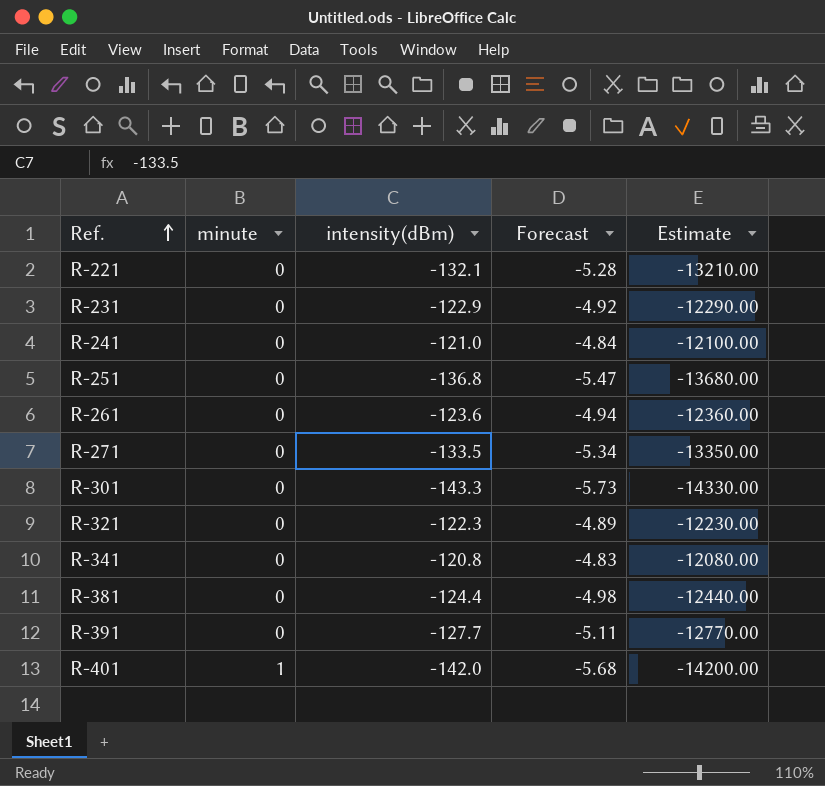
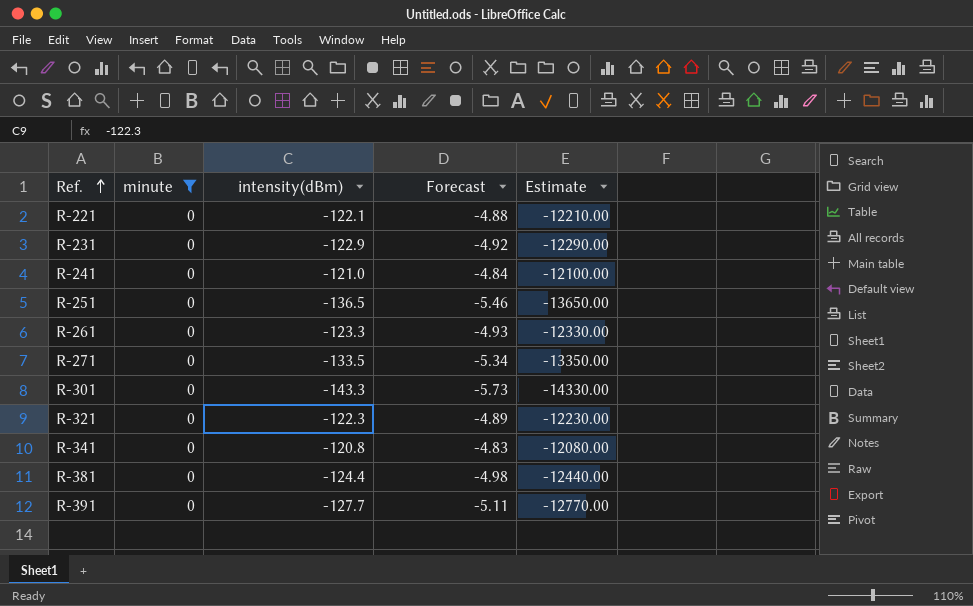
filter: none -> minute = 0
R-221 | intensity(dBm): -132.1 -> -122.1
R-221 | Forecast: -5.28 -> -4.88
R-221 | Estimate: -13210.00 -> -12210.00
R-251 | intensity(dBm): -136.8 -> -136.5
R-251 | Forecast: -5.47 -> -5.46
R-251 | Estimate: -13680.00 -> -13650.00
R-261 | intensity(dBm): -123.6 -> -123.3
R-261 | Forecast: -4.94 -> -4.93
R-261 | Estimate: -12360.00 -> -12330.00

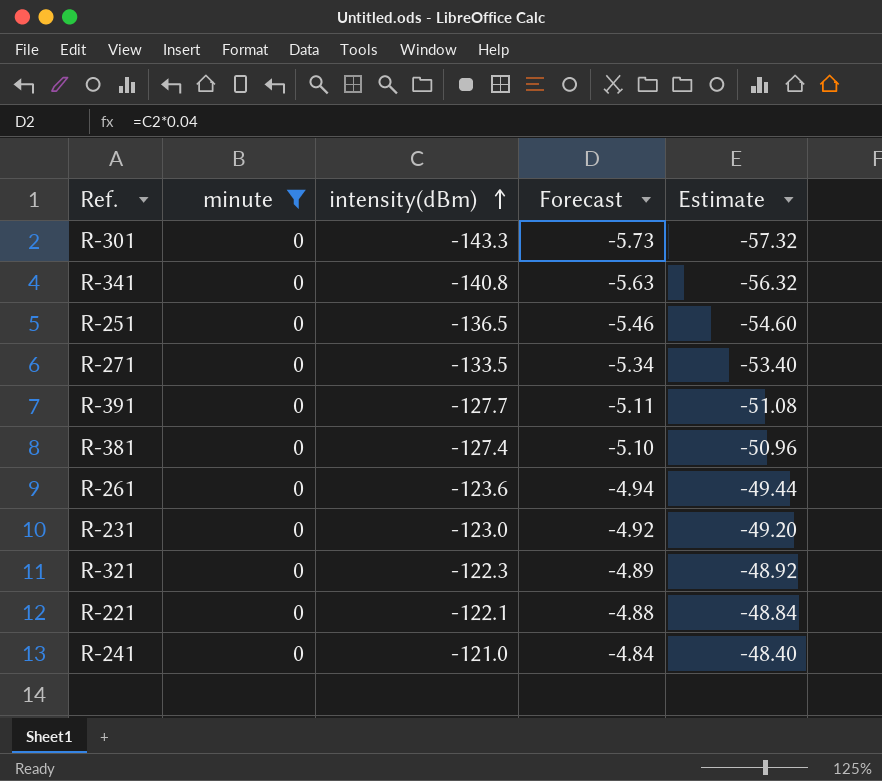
row order: Ref. ascending -> intensity(dBm) ascending
column Estimate | formula: [intensity(dBm)] * 100 -> [intensity(dBm)] * 0.4
R-341 | intensity(dBm): -120.8 -> -140.8
R-341 | Forecast: -4.83 -> -5.63
R-381 | intensity(dBm): -124.4 -> -127.4
R-381 | Forecast: -4.98 -> -5.10
R-261 | intensity(dBm): -123.3 -> -123.6
R-261 | Forecast: -4.93 -> -4.94
R-231 | intensity(dBm): -122.9 -> -123.0

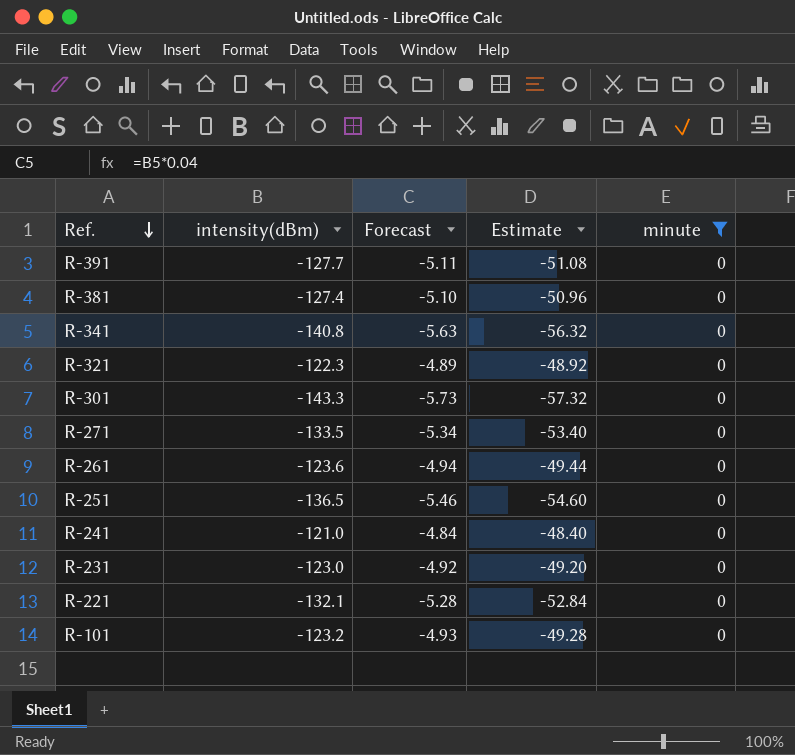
row order: intensity(dBm) ascending -> Ref. descending
column minute | position: 2 -> 5
R-221 | intensity(dBm): -122.1 -> -132.1
R-221 | Forecast: -4.88 -> -5.28
R-221 | Estimate: -48.84 -> -52.84
row R-101: none -> -123.2 | -4.93 | -49.28 | 0

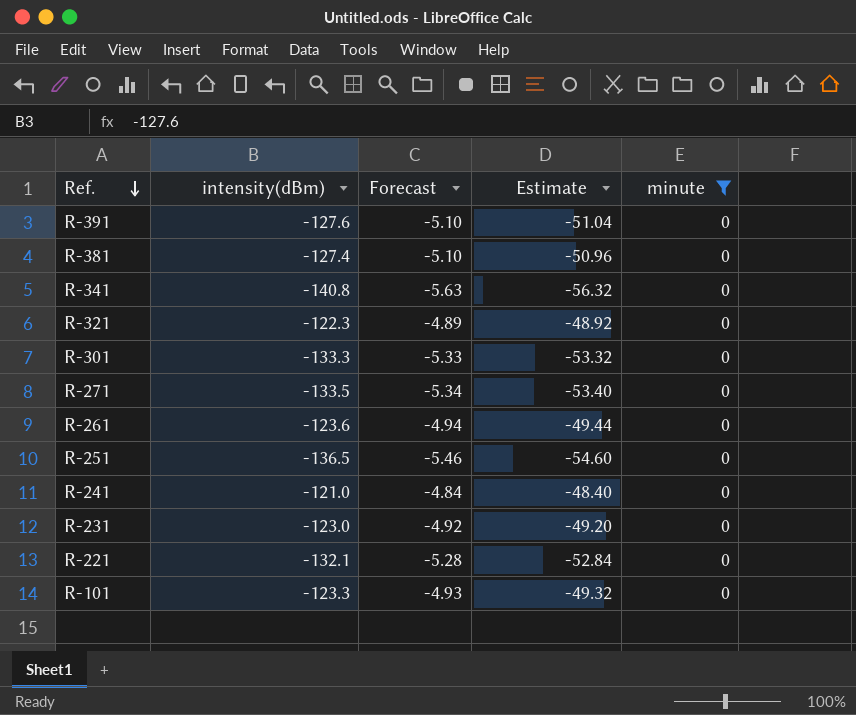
R-391 | intensity(dBm): -127.7 -> -127.6
R-391 | Forecast: -5.11 -> -5.10
R-391 | Estimate: -51.08 -> -51.04
R-301 | intensity(dBm): -143.3 -> -133.3
R-301 | Forecast: -5.73 -> -5.33
R-301 | Estimate: -57.32 -> -53.32
R-101 | intensity(dBm): -123.2 -> -123.3
R-101 | Estimate: -49.28 -> -49.32

